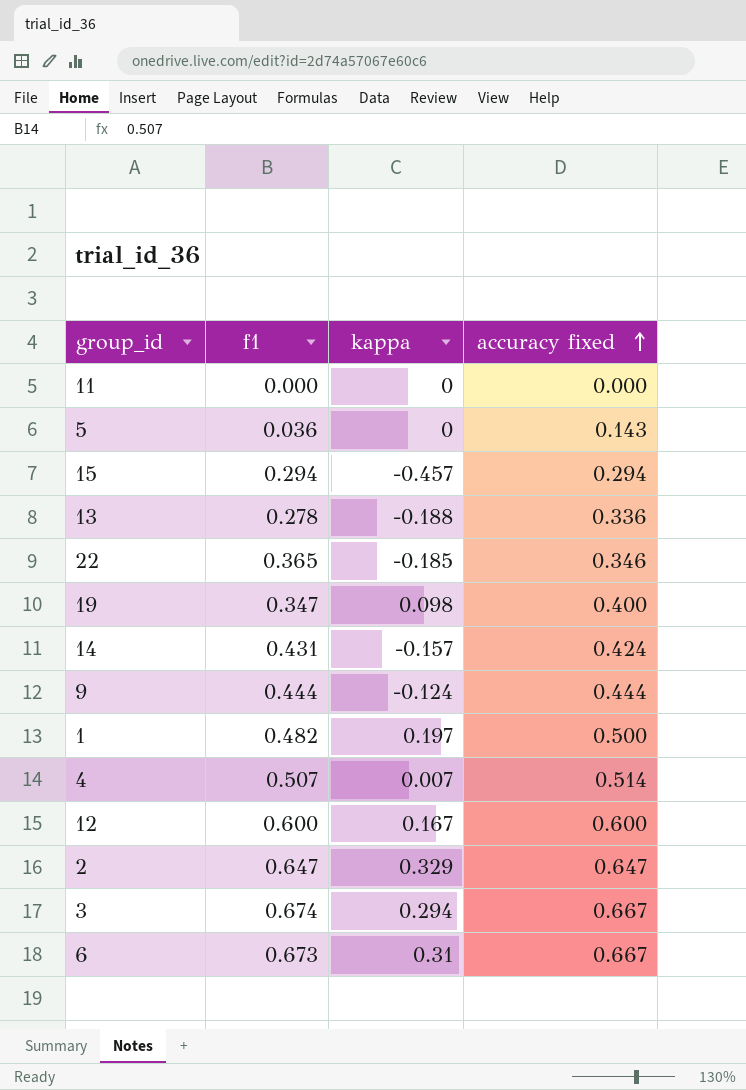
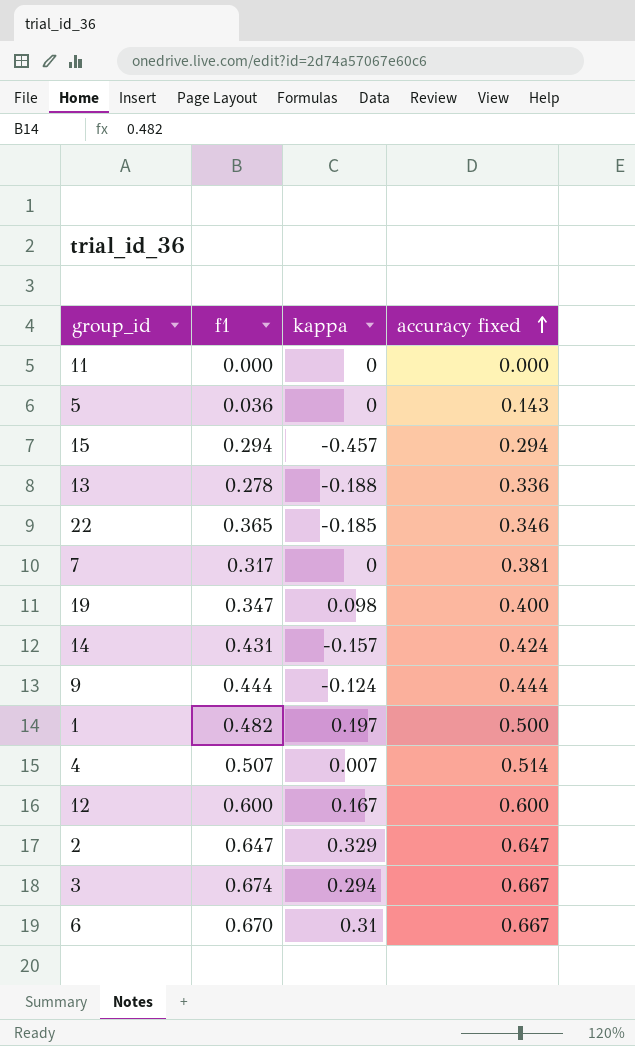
row 7: none -> 0.317 | 0 | 0.381
6 | f1: 0.673 -> 0.670

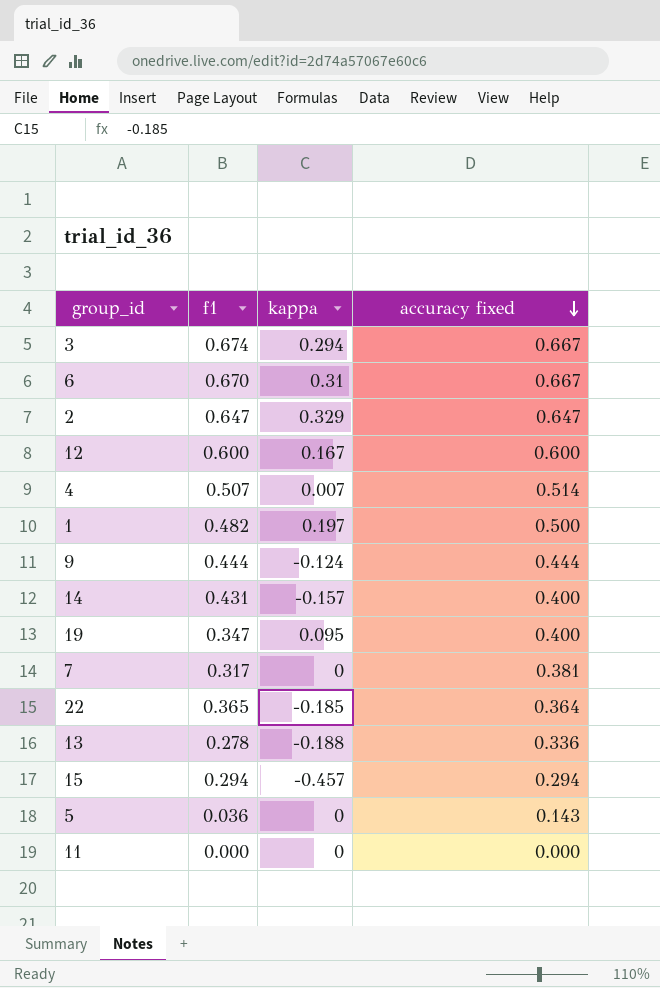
row order: accuracy fixed ascending -> accuracy fixed descending
14 | accuracy fixed: 0.424 -> 0.400
19 | kappa: 0.098 -> 0.095
22 | accuracy fixed: 0.346 -> 0.364

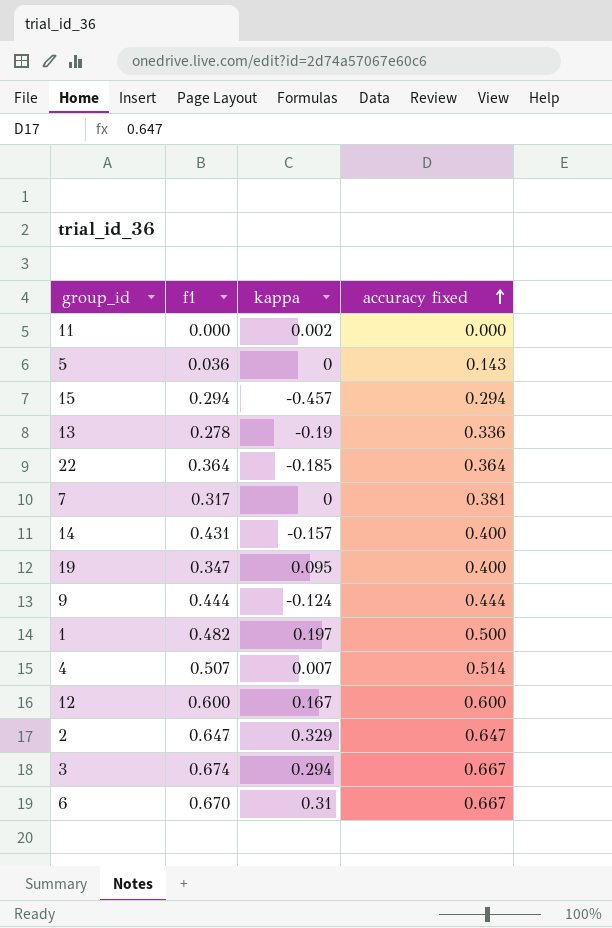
row order: accuracy fixed descending -> accuracy fixed ascending
11 | kappa: 0 -> 0.002
13 | kappa: -0.188 -> -0.19
22 | f1: 0.365 -> 0.364

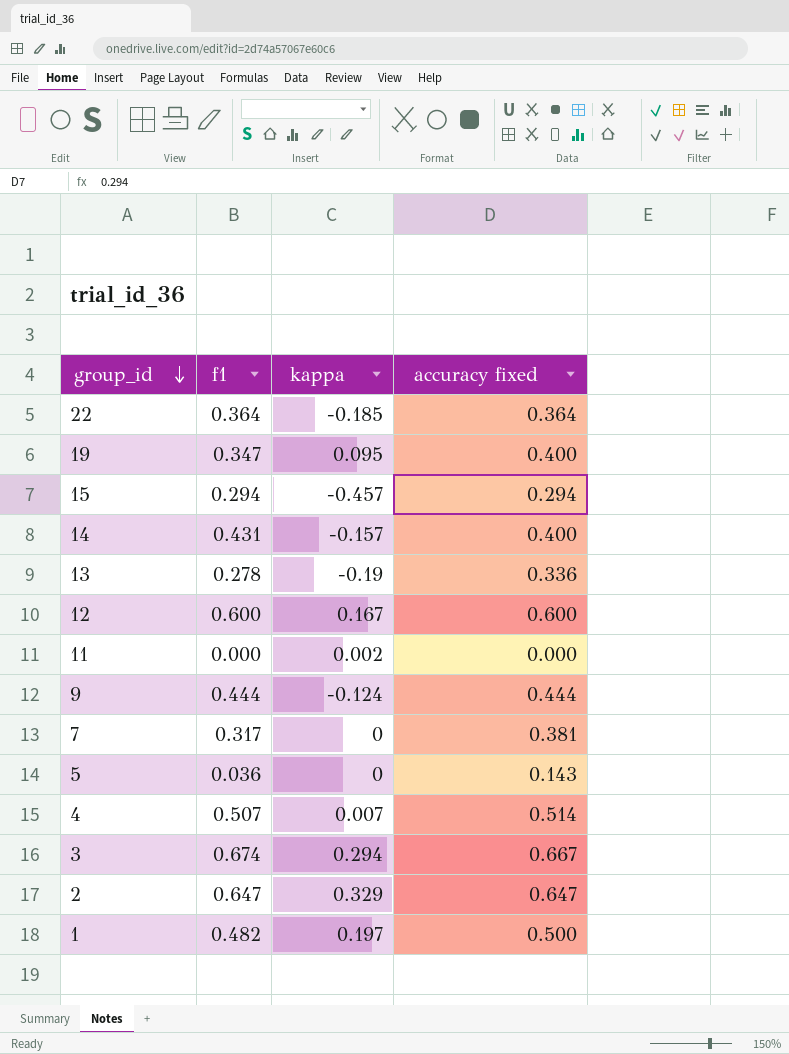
row order: accuracy fixed ascending -> group_id descending
row 6: 0.670 | 0.31 | 0.667 -> none

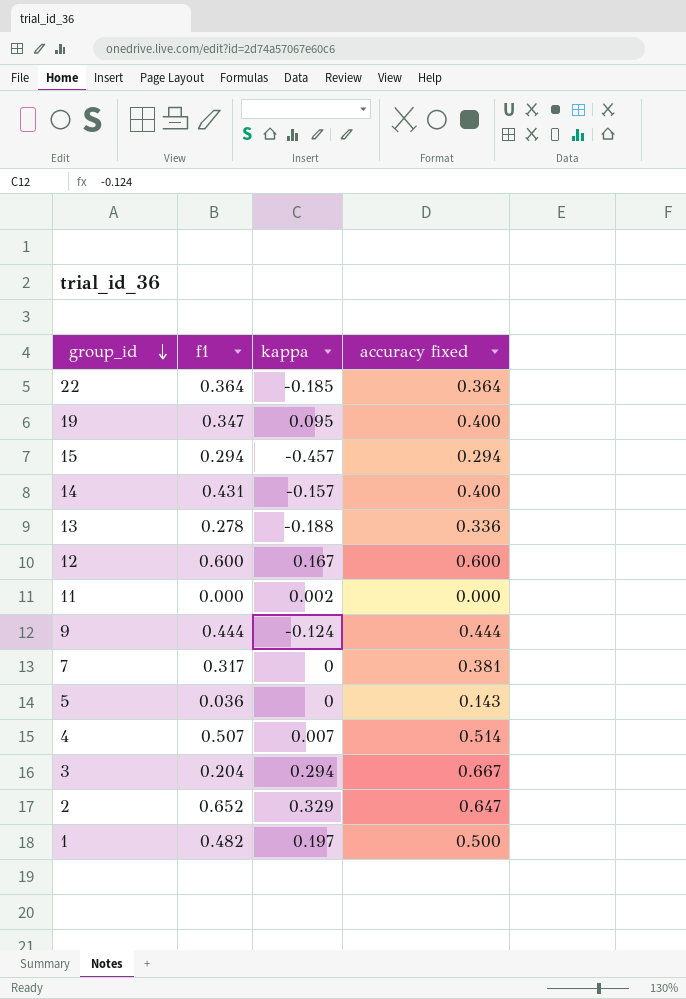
13 | kappa: -0.19 -> -0.188
3 | f1: 0.674 -> 0.204
2 | f1: 0.647 -> 0.652

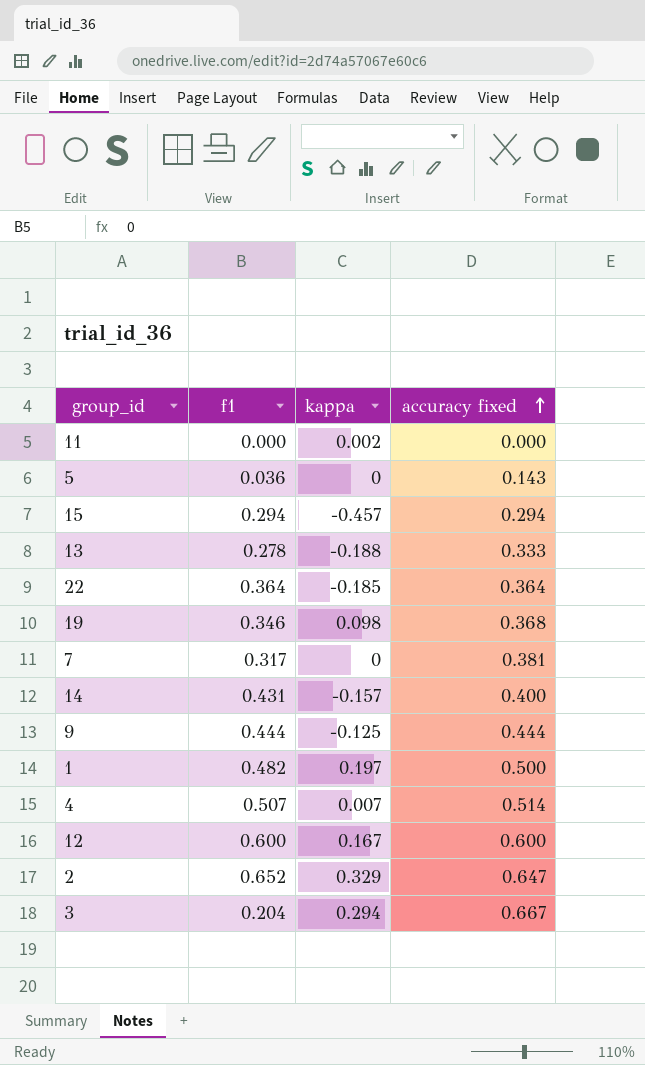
row order: group_id descending -> accuracy fixed ascending
13 | accuracy fixed: 0.336 -> 0.333
19 | f1: 0.347 -> 0.346
19 | kappa: 0.095 -> 0.098
19 | accuracy fixed: 0.400 -> 0.368
9 | kappa: -0.124 -> -0.125

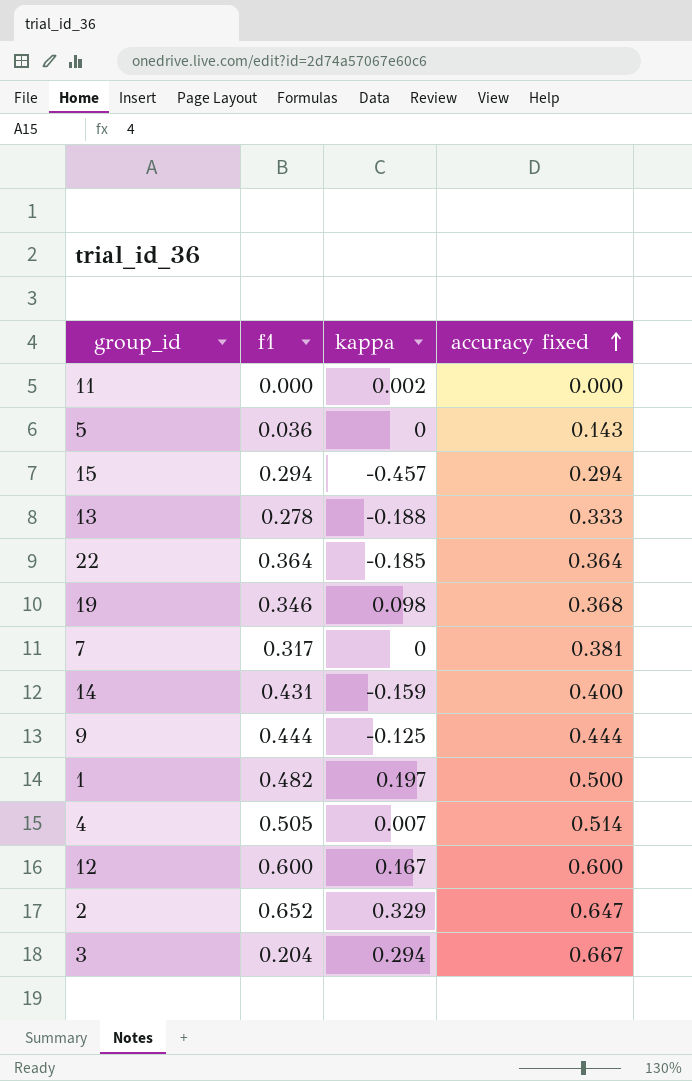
14 | kappa: -0.157 -> -0.159
4 | f1: 0.507 -> 0.505

